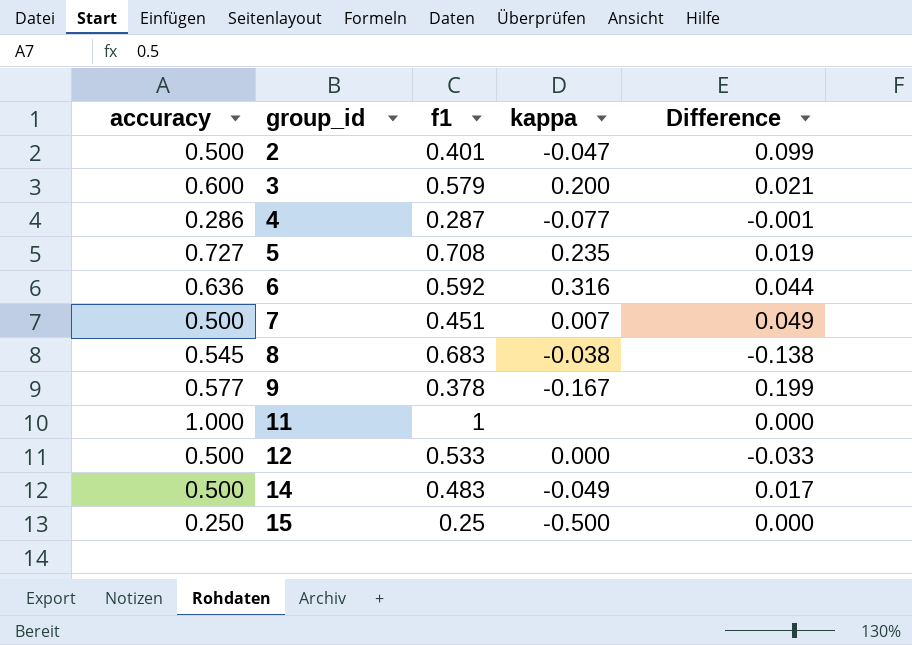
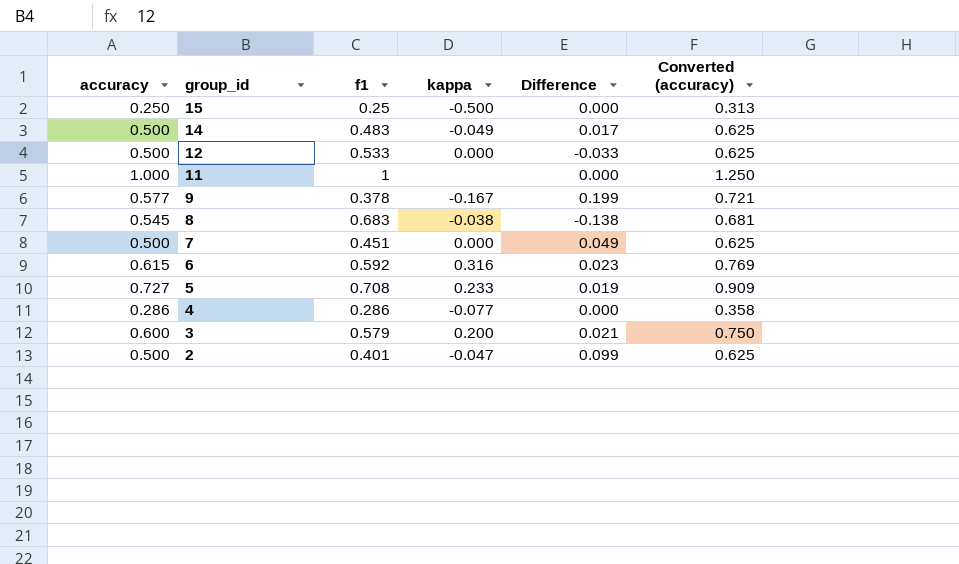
row order: group_id ascending -> group_id descending
column Converted (accuracy) | formula: none -> [accuracy] * 1.25
7 | kappa: 0.007 -> 0.000
6 | accuracy: 0.636 -> 0.615
6 | Difference: 0.044 -> 0.023
5 | kappa: 0.235 -> 0.233
4 | f1: 0.287 -> 0.286
4 | Difference: -0.001 -> 0.000

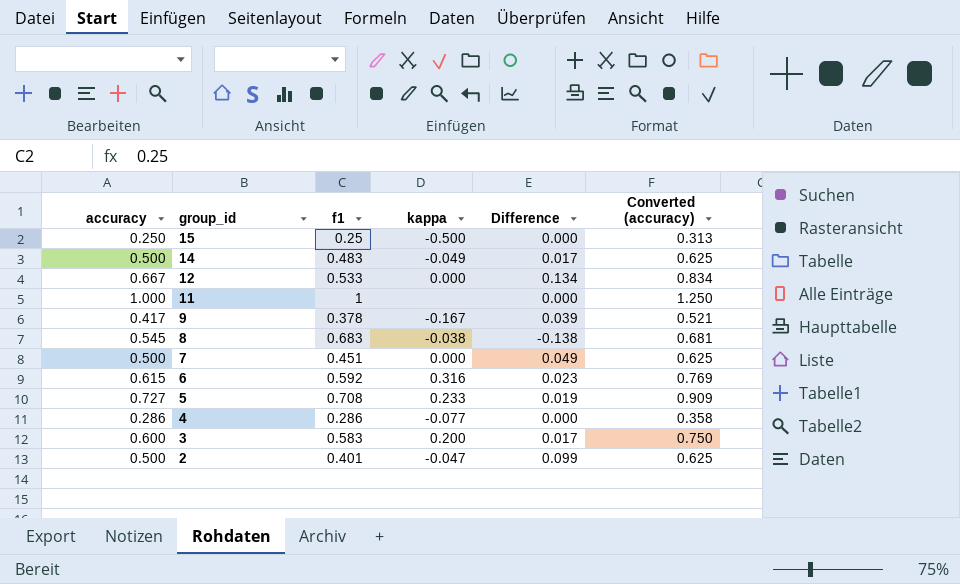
12 | accuracy: 0.500 -> 0.667
12 | Difference: -0.033 -> 0.134
12 | Converted (accuracy): 0.625 -> 0.834
9 | accuracy: 0.577 -> 0.417
9 | Difference: 0.199 -> 0.039
9 | Converted (accuracy): 0.721 -> 0.521
3 | f1: 0.579 -> 0.583
3 | Difference: 0.021 -> 0.017

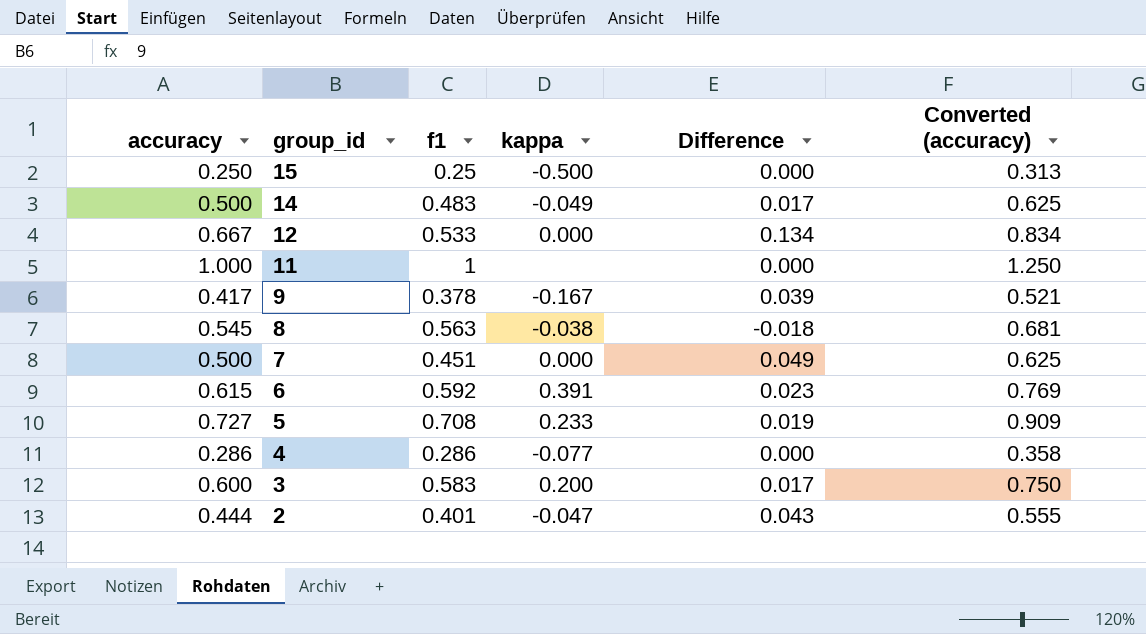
8 | f1: 0.683 -> 0.563
8 | Difference: -0.138 -> -0.018
6 | kappa: 0.316 -> 0.391
2 | accuracy: 0.500 -> 0.444
2 | Difference: 0.099 -> 0.043
2 | Converted (accuracy): 0.625 -> 0.555

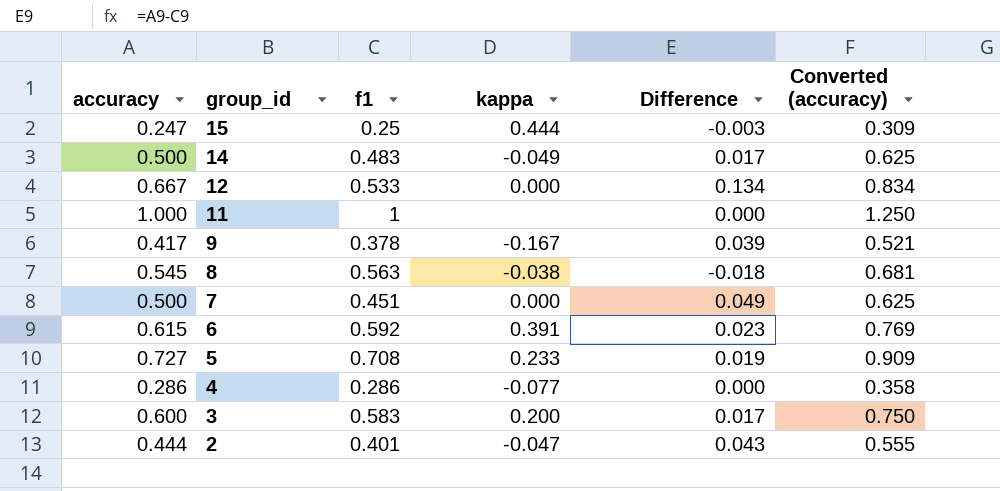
15 | accuracy: 0.250 -> 0.247
15 | kappa: -0.500 -> 0.444
15 | Difference: 0.000 -> -0.003
15 | Converted (accuracy): 0.313 -> 0.309

